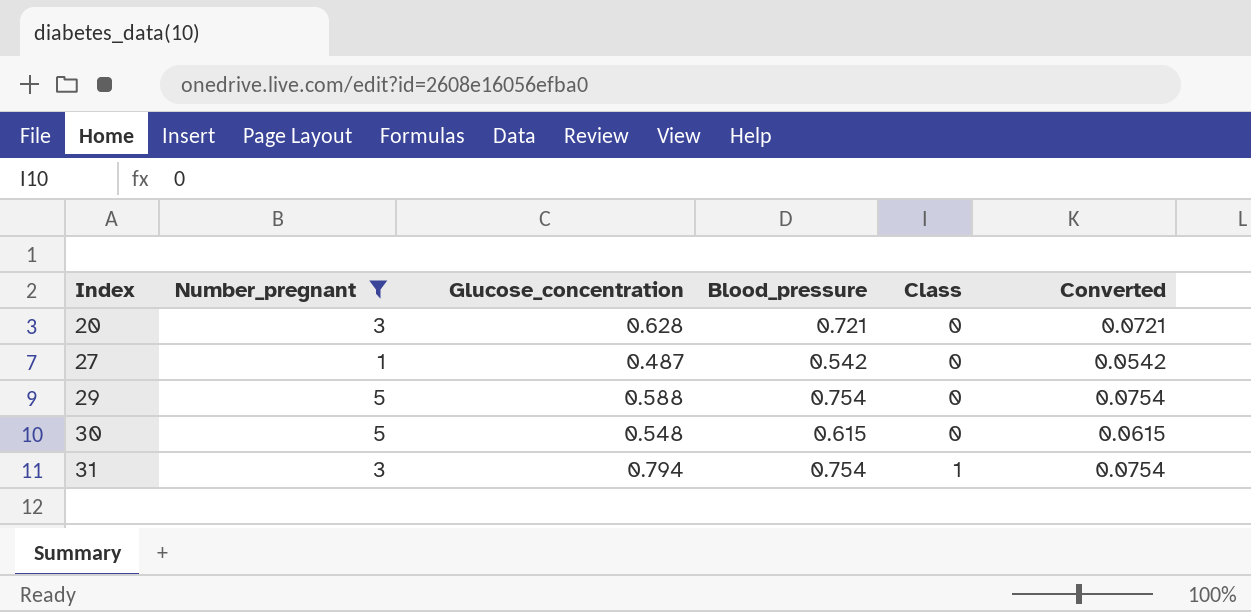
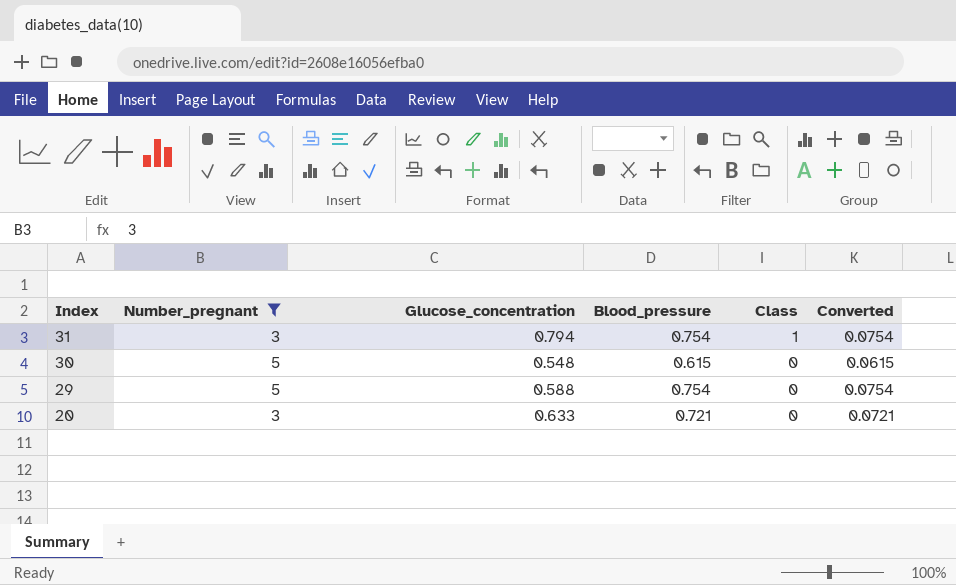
row order: Index ascending -> Index descending
row 27: 1 | 0.487 | 0.542 | 0 | 0.0542 -> none
20 | Glucose_concentration: 0.628 -> 0.633

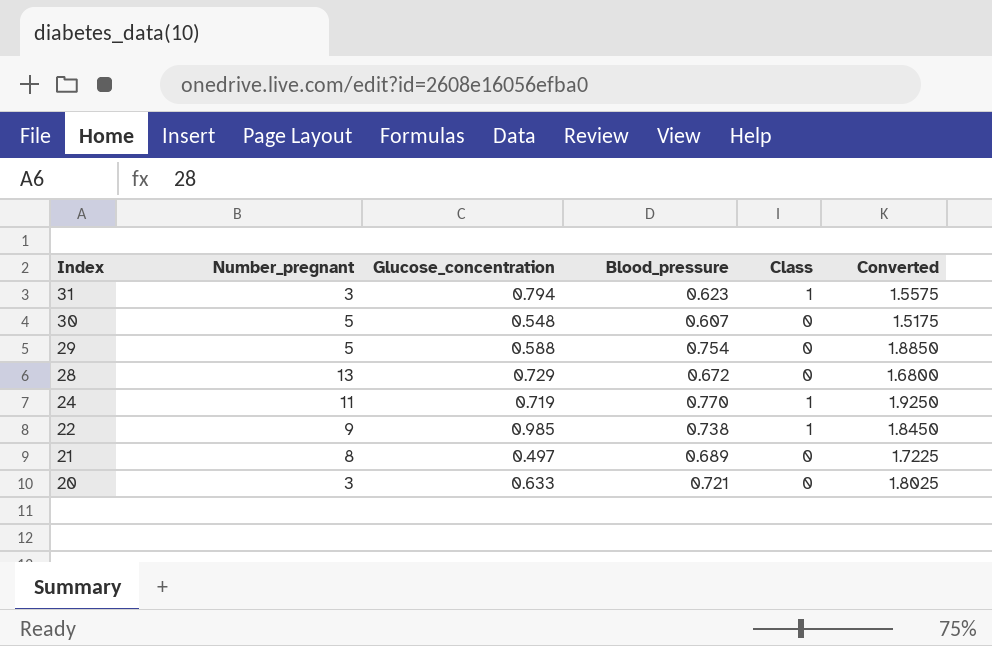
filter: Number_pregnant <= 5 -> none
column Converted | formula: [Blood_pressure] * 0.1 -> [Blood_pressure] * 2.5
31 | Blood_pressure: 0.754 -> 0.623
30 | Blood_pressure: 0.615 -> 0.607

